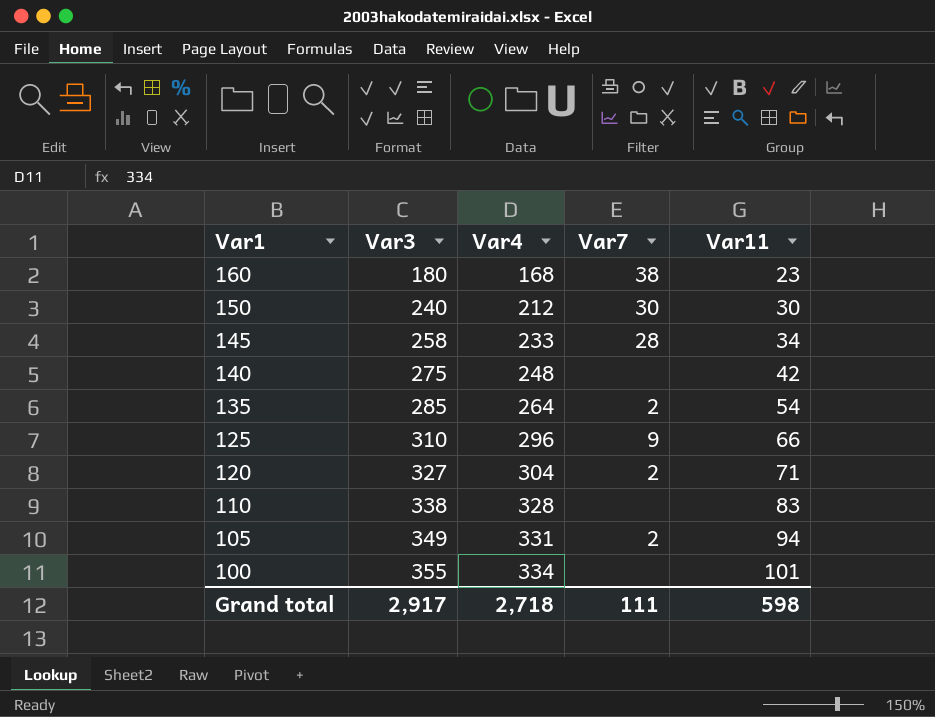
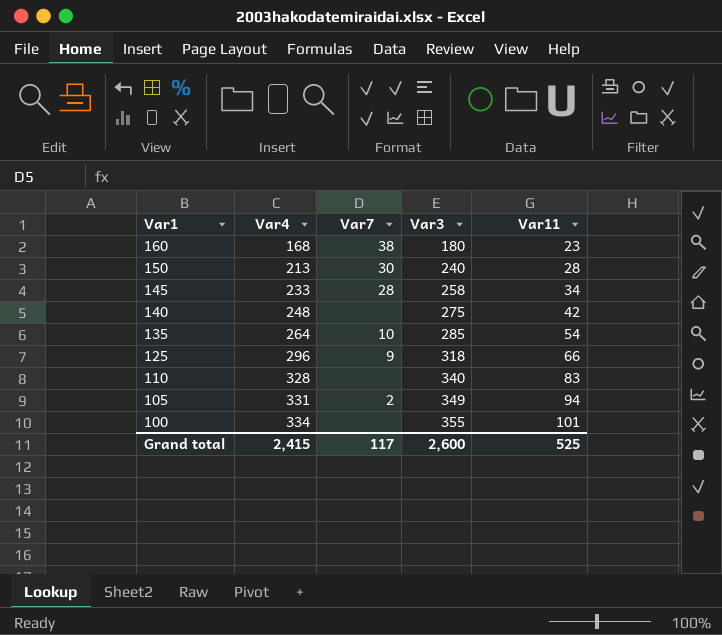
column Var3 | position: 2 -> 4
row 120: 327 | 304 | 2 | 71 -> none
150 | Var4: 212 -> 213
150 | Var11: 30 -> 28
135 | Var7: 2 -> 10
125 | Var3: 310 -> 318
110 | Var3: 338 -> 340
Grand total | Var4: 2,718 -> 2,415
Grand total | Var7: 111 -> 117
Grand total | Var3: 2,917 -> 2,600
Grand total | Var11: 598 -> 525

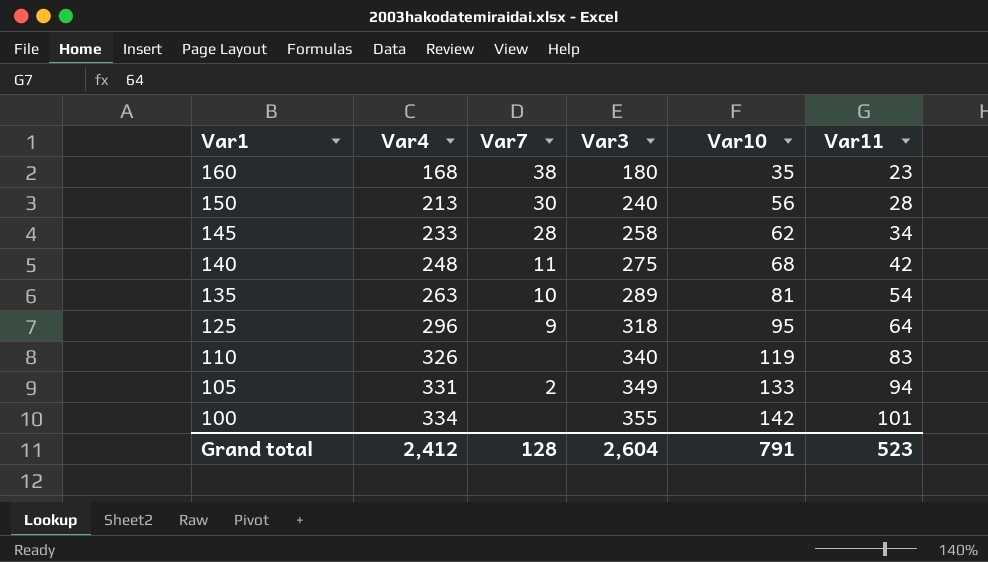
column Var10 | position: none -> 5
140 | Var7: none -> 11
135 | Var4: 264 -> 263
135 | Var3: 285 -> 289
125 | Var11: 66 -> 64
110 | Var4: 328 -> 326
Grand total | Var4: 2,415 -> 2,412
Grand total | Var7: 117 -> 128
Grand total | Var3: 2,600 -> 2,604
Grand total | Var11: 525 -> 523

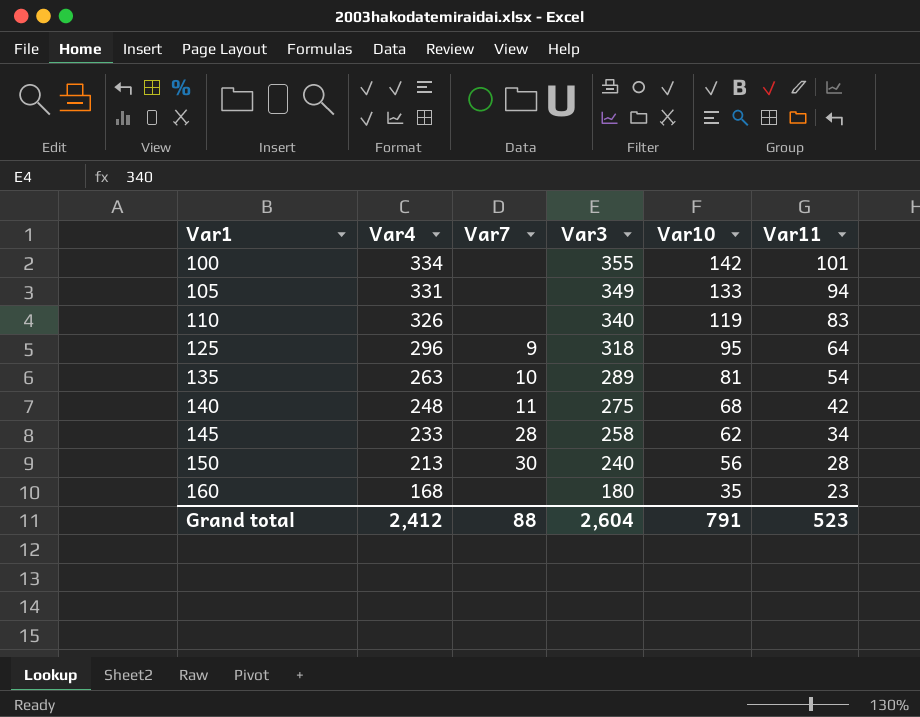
row order: Var1 descending -> Var1 ascending
105 | Var7: 2 -> none
160 | Var7: 38 -> none
Grand total | Var7: 128 -> 88

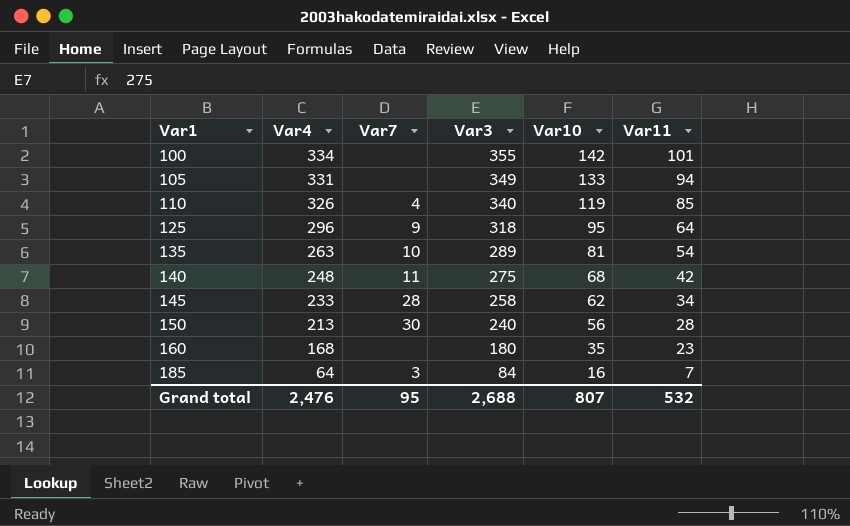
110 | Var7: none -> 4
110 | Var11: 83 -> 85
row 185: none -> 64 | 3 | 84 | 16 | 7
Grand total | Var4: 2,412 -> 2,476
Grand total | Var7: 88 -> 95
Grand total | Var3: 2,604 -> 2,688
Grand total | Var10: 791 -> 807
Grand total | Var11: 523 -> 532

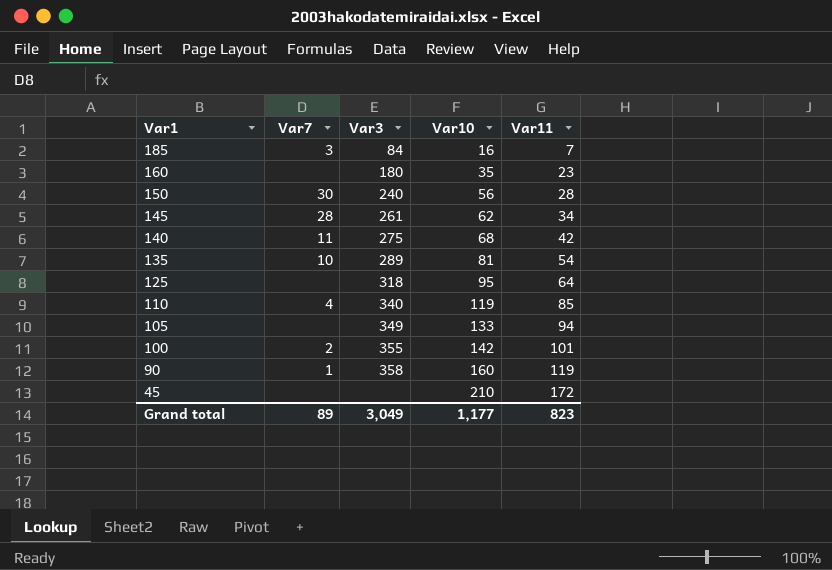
row order: Var1 ascending -> Var1 descending
column Var4 | position: 2 -> none
145 | Var3: 258 -> 261
125 | Var7: 9 -> none
100 | Var7: none -> 2
row 90: none -> 1 | 358 | 160 | 119
row 45: none -> none | none | 210 | 172
Grand total | Var7: 95 -> 89
Grand total | Var3: 2,688 -> 3,049
Grand total | Var10: 807 -> 1,177
Grand total | Var11: 532 -> 823

